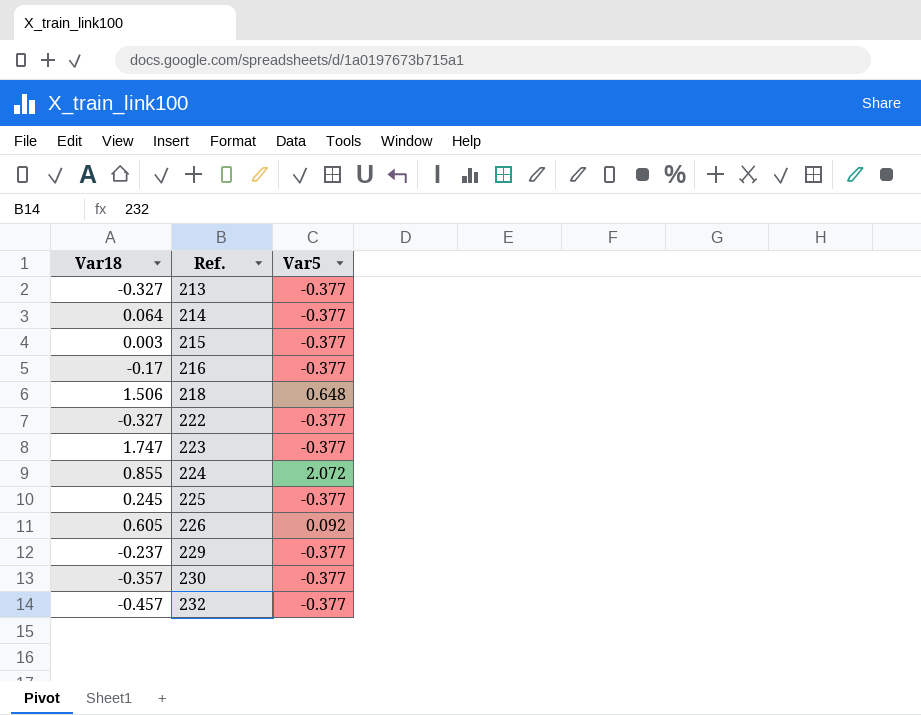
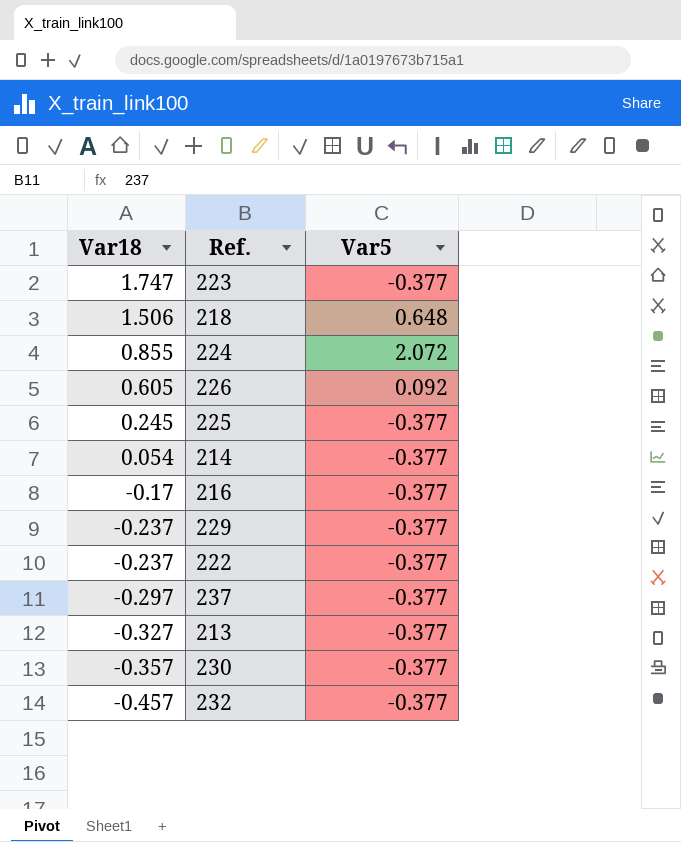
row order: Ref. ascending -> Var18 descending
row 215: 0.003 | -0.377 -> none
214 | Var18: 0.064 -> 0.054
222 | Var18: -0.327 -> -0.237
row 237: none -> -0.297 | -0.377

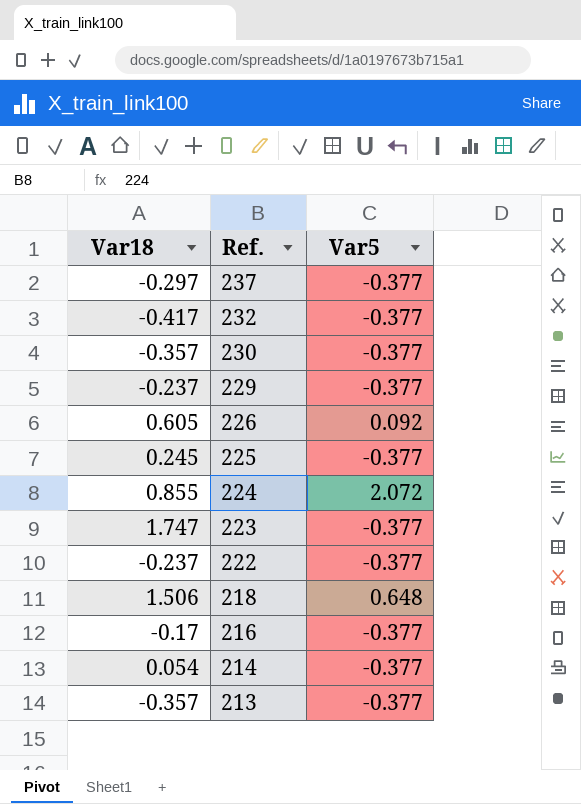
row order: Var18 descending -> Ref. descending
232 | Var18: -0.457 -> -0.417
213 | Var18: -0.327 -> -0.357

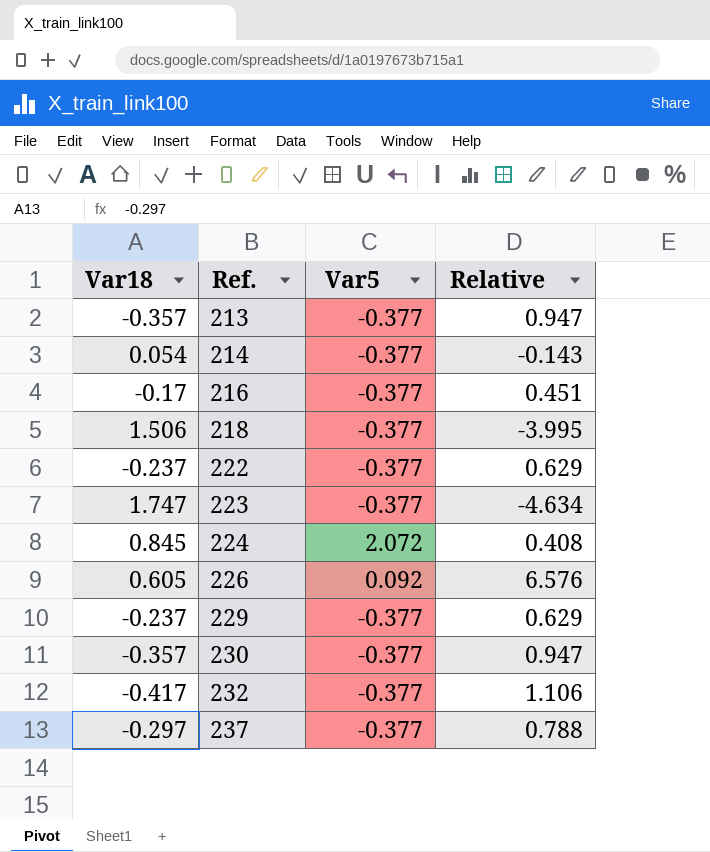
row order: Ref. descending -> Ref. ascending
column Relative | formula: none -> [Var18] / [Var5]
row 225: 0.245 | -0.377 -> none
218 | Var5: 0.648 -> -0.377
224 | Var18: 0.855 -> 0.845

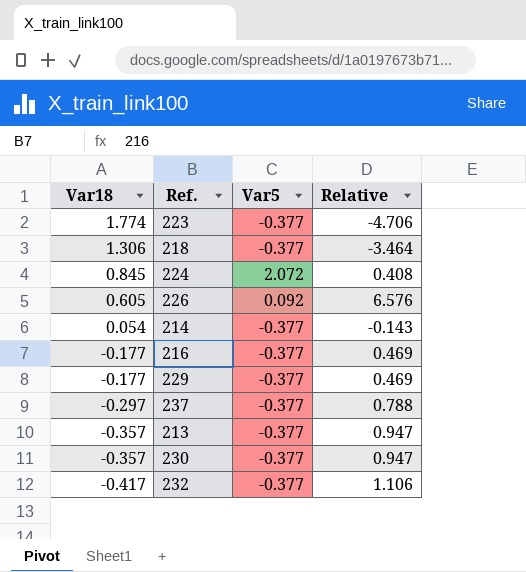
row order: Ref. ascending -> Var18 descending
row 222: -0.237 | -0.377 | 0.629 -> none
223 | Var18: 1.747 -> 1.774
223 | Relative: -4.634 -> -4.706
218 | Var18: 1.506 -> 1.306
218 | Relative: -3.995 -> -3.464
216 | Var18: -0.17 -> -0.177
216 | Relative: 0.451 -> 0.469
229 | Var18: -0.237 -> -0.177
229 | Relative: 0.629 -> 0.469

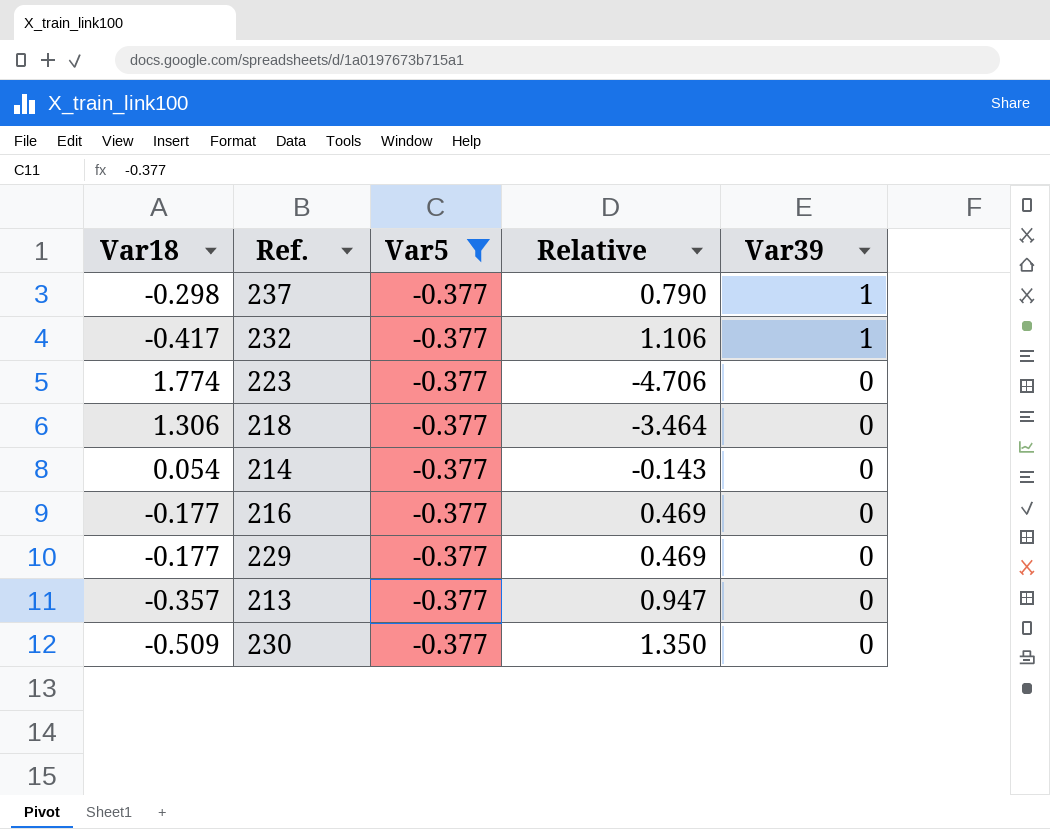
filter: none -> Var5 = -0.377
row order: Var18 descending -> Var39 descending
column Var39 | position: none -> 5
237 | Var18: -0.297 -> -0.298
237 | Relative: 0.788 -> 0.790
230 | Var18: -0.357 -> -0.509
230 | Relative: 0.947 -> 1.350

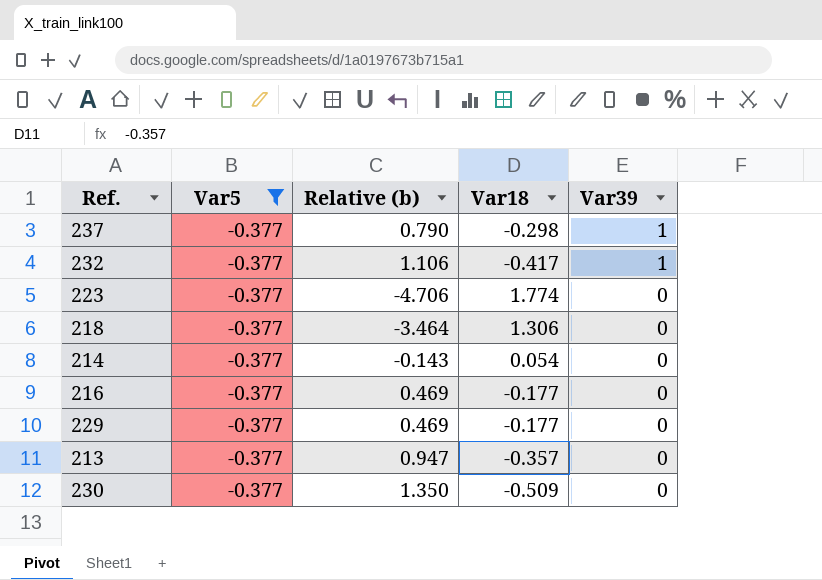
column name: Relative -> Relative (b)
column Var18 | position: 1 -> 4

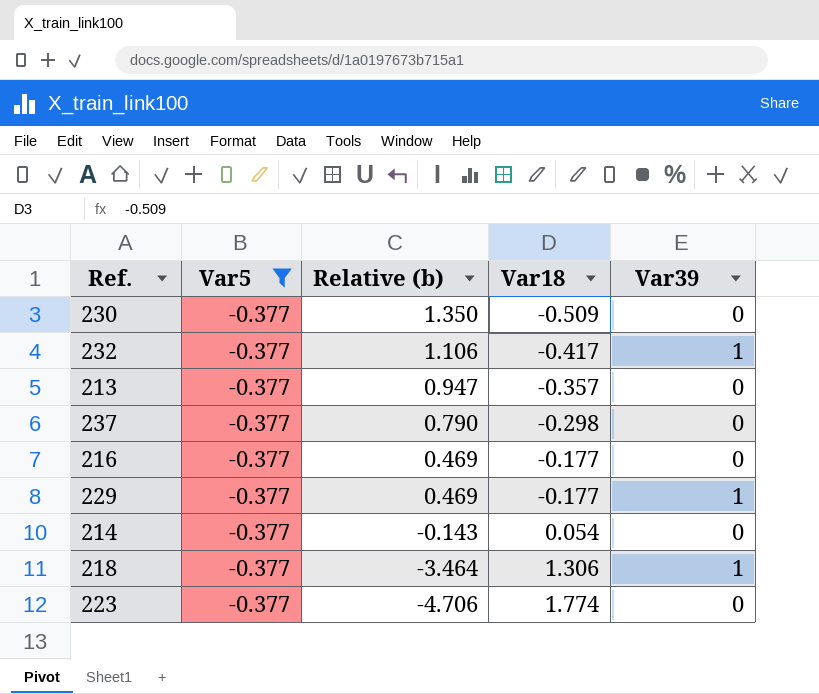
row order: Var39 descending -> Relative (b) descending
237 | Var39: 1 -> 0
229 | Var39: 0 -> 1
218 | Var39: 0 -> 1

